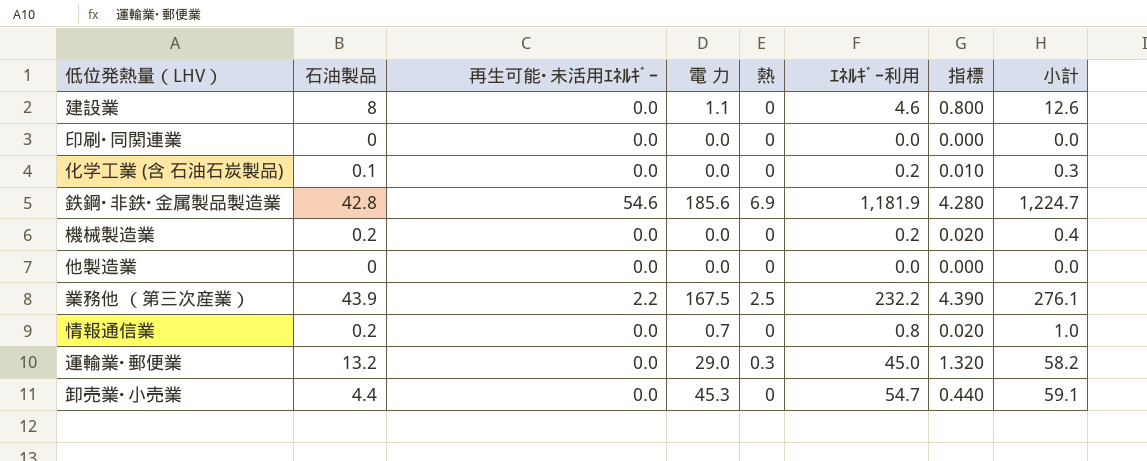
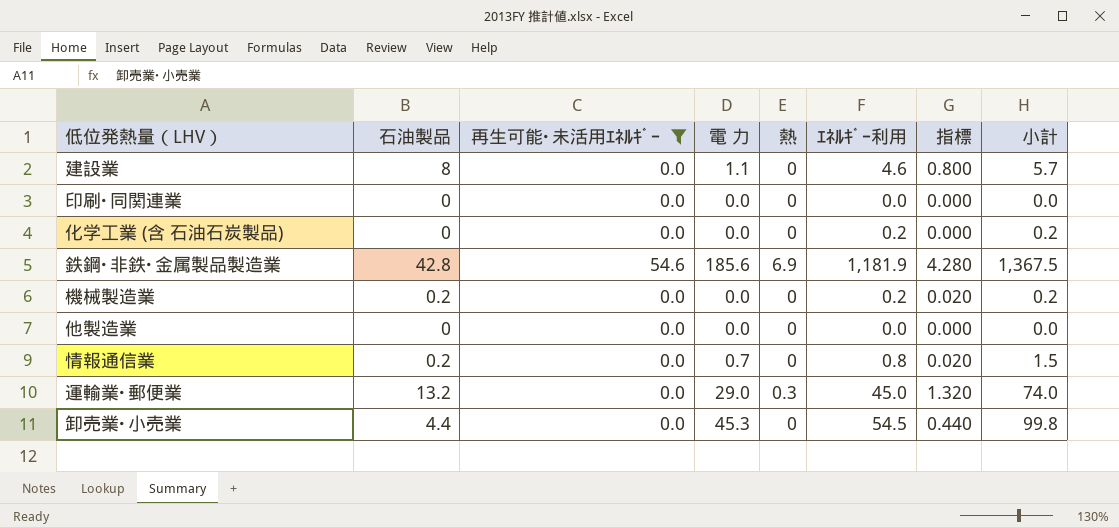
filter: none -> 再生可能･未活用ｴﾈﾙｷﾞｰ != 2.2
column 小計 | formula: [石油製品] + [ｴﾈﾙｷﾞｰ利用] -> [電 力] + [ｴﾈﾙｷﾞｰ利用]
化学工業 (含 石油石炭製品) | 石油製品: 0.1 -> 0
化学工業 (含 石油石炭製品) | 指標: 0.010 -> 0.000
卸売業･小売業 | ｴﾈﾙｷﾞｰ利用: 54.7 -> 54.5

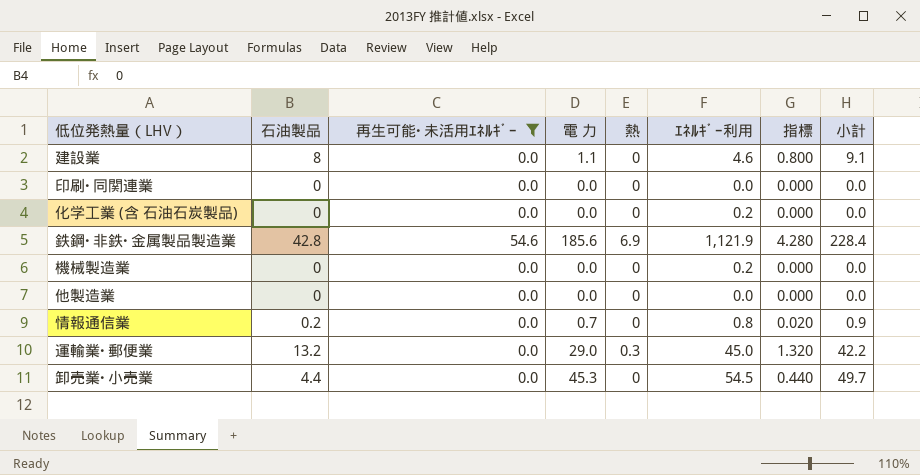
column 小計 | formula: [電 力] + [ｴﾈﾙｷﾞｰ利用] -> [石油製品] + [電 力]
鉄鋼･非鉄･金属製品製造業 | ｴﾈﾙｷﾞｰ利用: 1,181.9 -> 1,121.9
機械製造業 | 石油製品: 0.2 -> 0
機械製造業 | 指標: 0.020 -> 0.000

